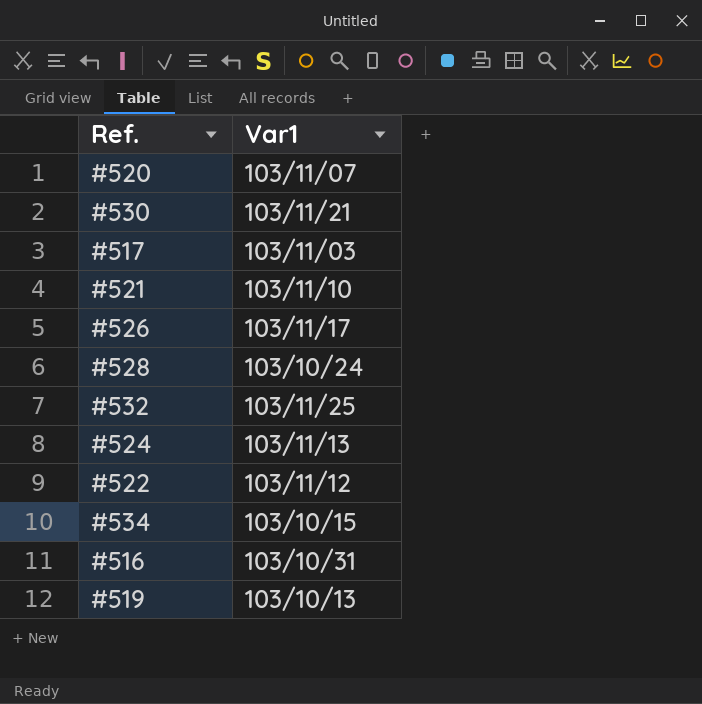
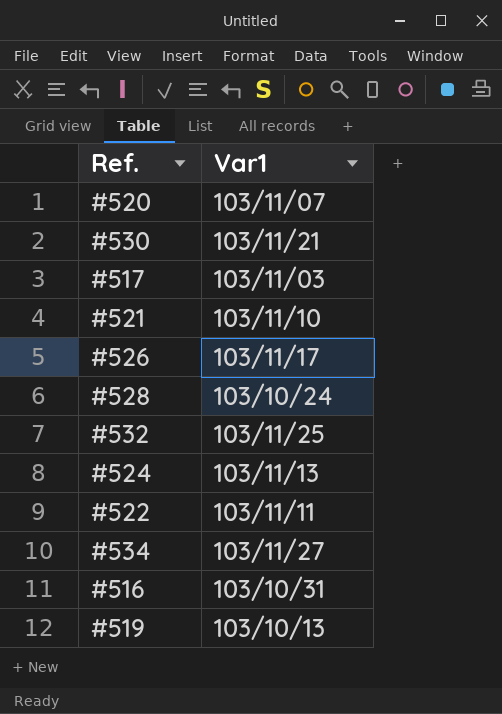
#522 | Var1: 103/11/12 -> 103/11/11
#534 | Var1: 103/10/15 -> 103/11/27

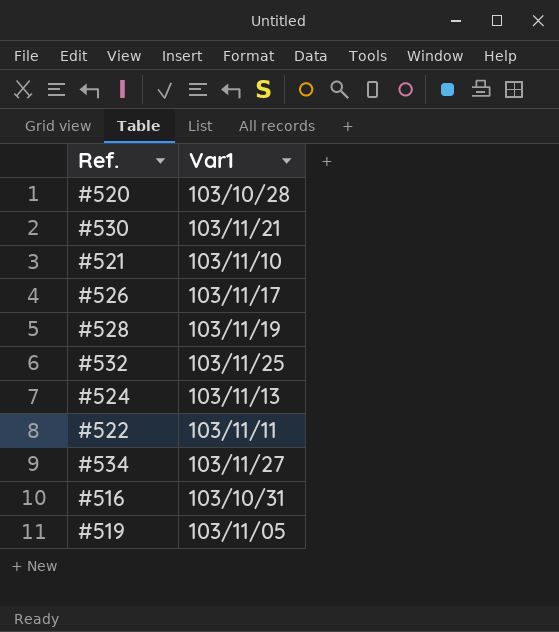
row #517: 103/11/03 -> none
#520 | Var1: 103/11/07 -> 103/10/28
#528 | Var1: 103/10/24 -> 103/11/19
#519 | Var1: 103/10/13 -> 103/11/05

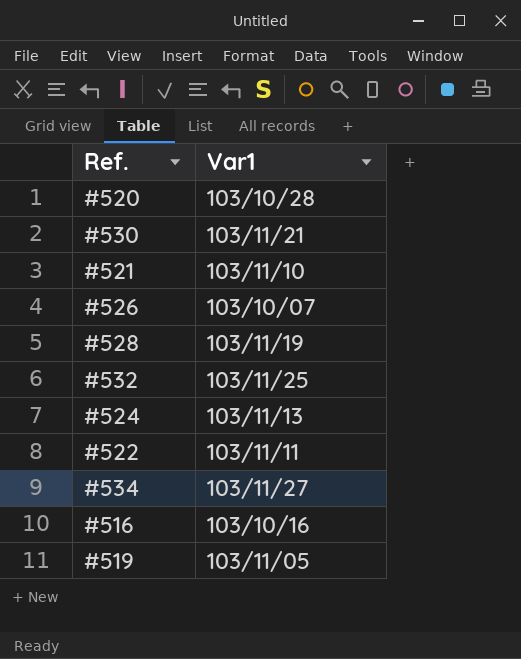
#526 | Var1: 103/11/17 -> 103/10/07
#516 | Var1: 103/10/31 -> 103/10/16

